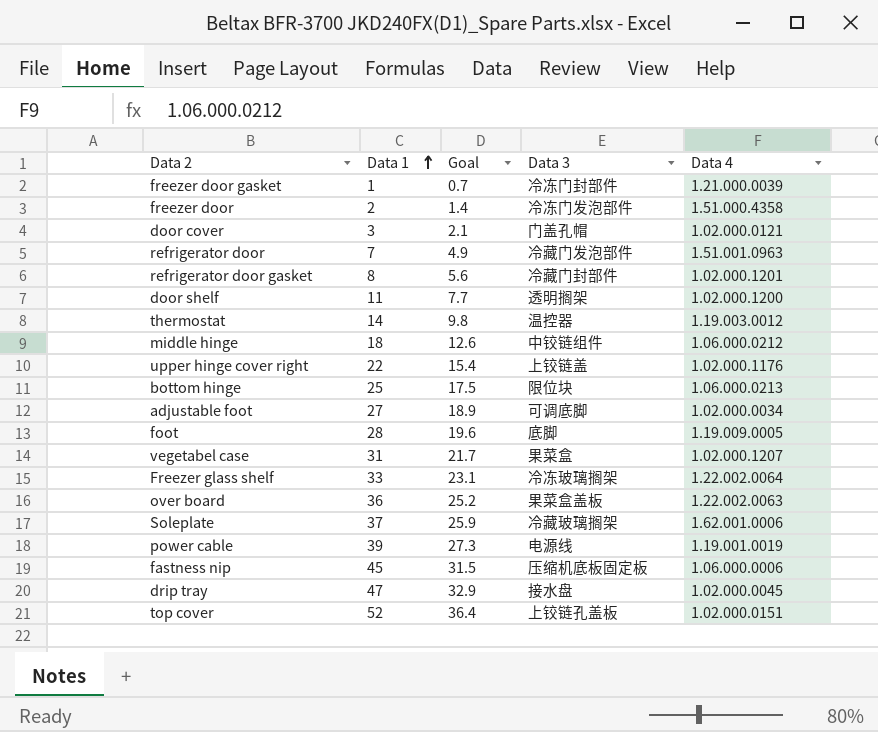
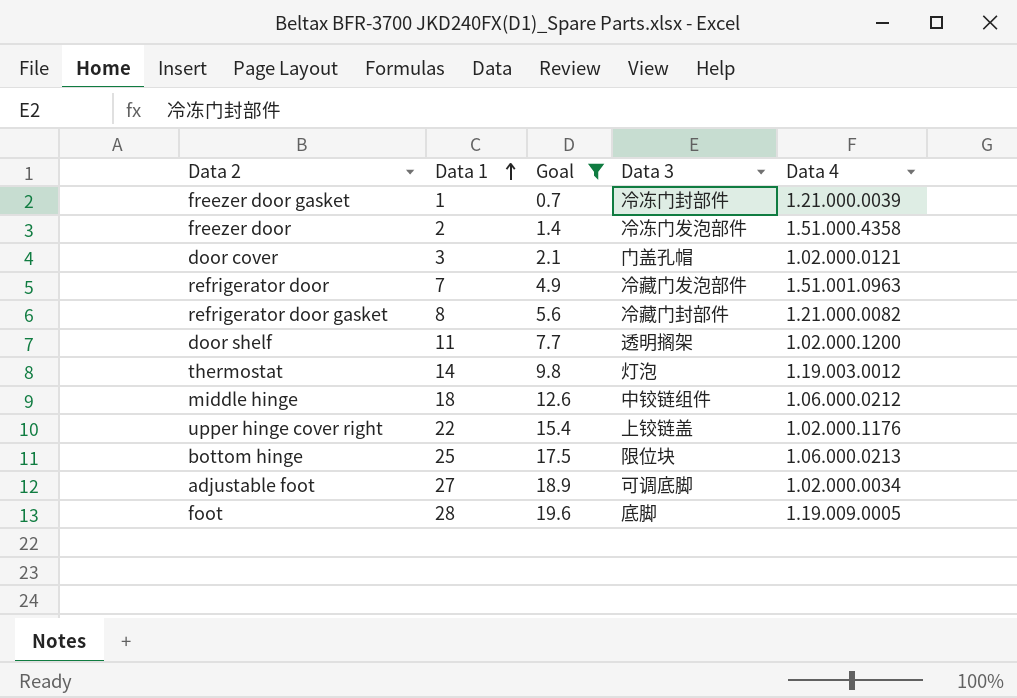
filter: none -> Goal <= 19.6
refrigerator door gasket | Data 4: 1.02.000.1201 -> 1.21.000.0082
thermostat | Data 3: 温控器 -> 灯泡

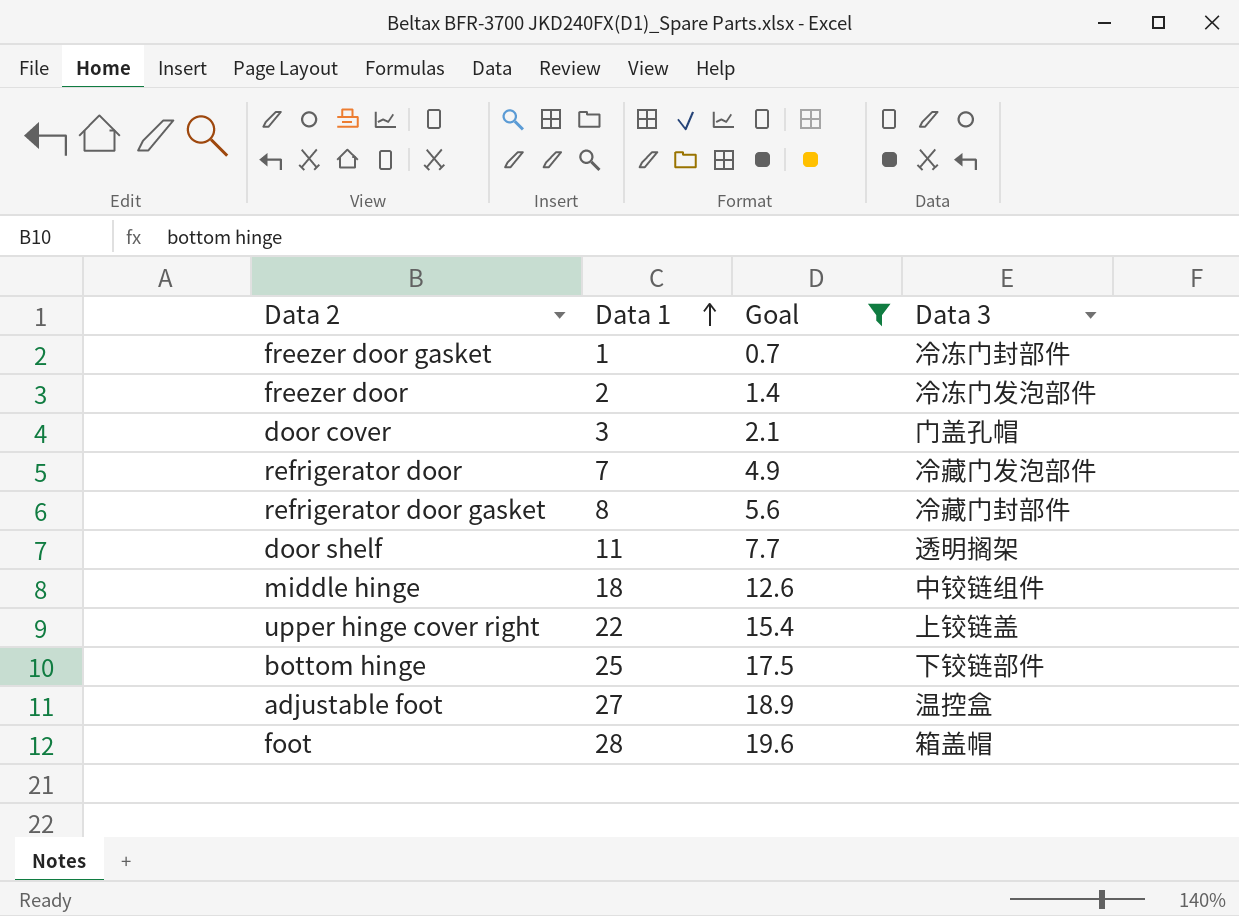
column Data 4 | position: 5 -> none
row thermostat: 14 | 9.8 | 灯泡 | 1.19.003.0012 -> none
bottom hinge | Data 3: 限位块 -> 下铰链部件
adjustable foot | Data 3: 可调底脚 -> 温控盒
foot | Data 3: 底脚 -> 箱盖帽

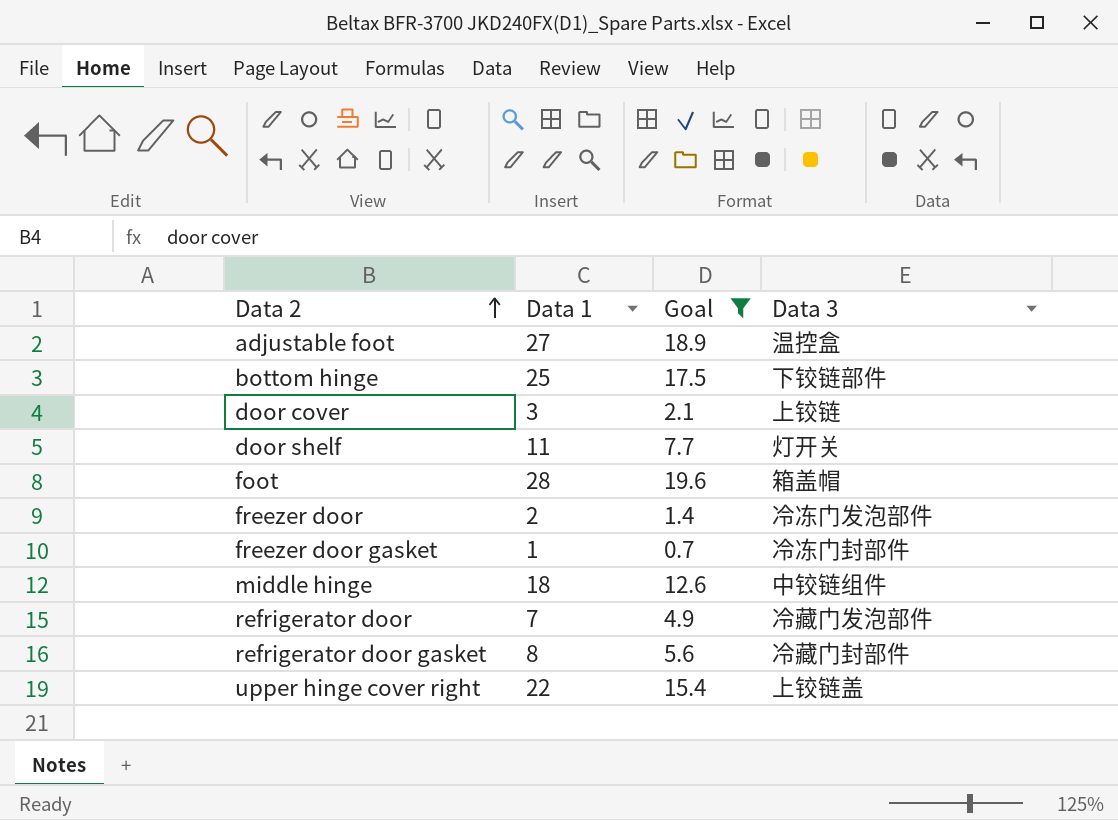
row order: Data 1 ascending -> Data 2 ascending
door cover | Data 3: 门盖孔帽 -> 上铰链
door shelf | Data 3: 透明搁架 -> 灯开关

